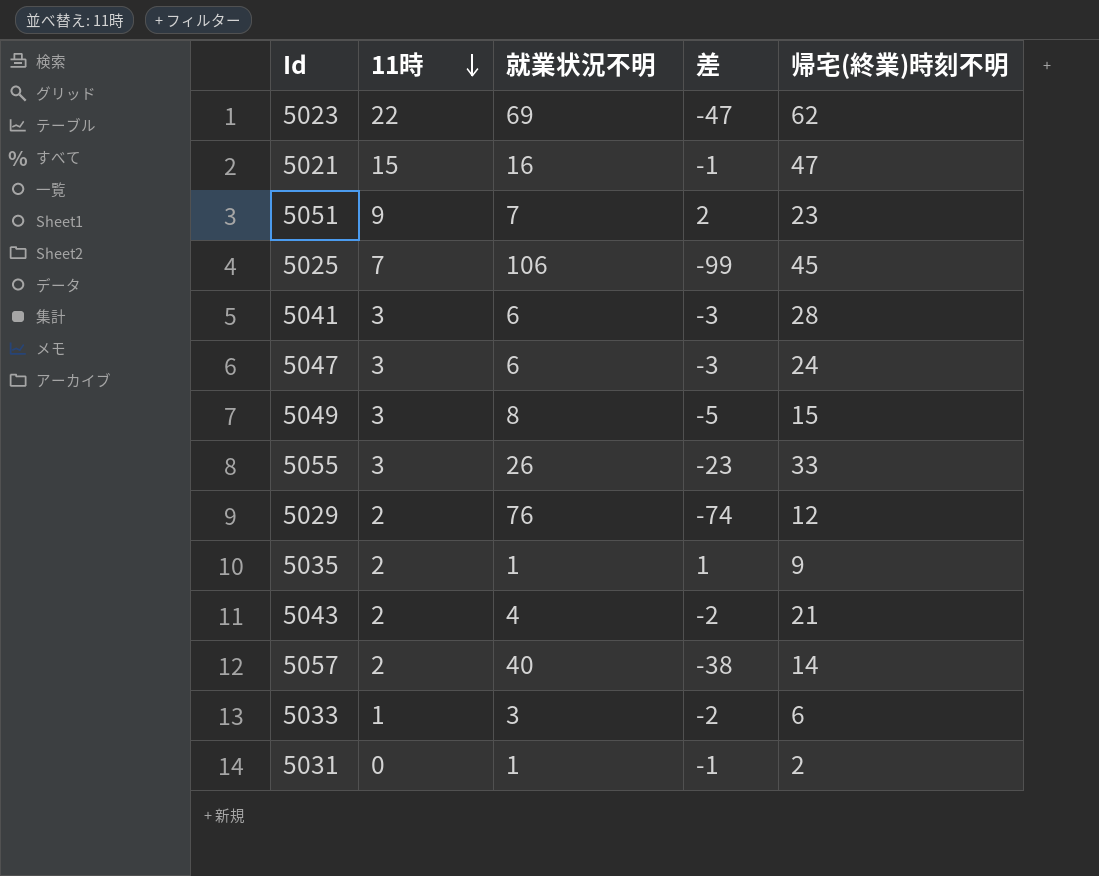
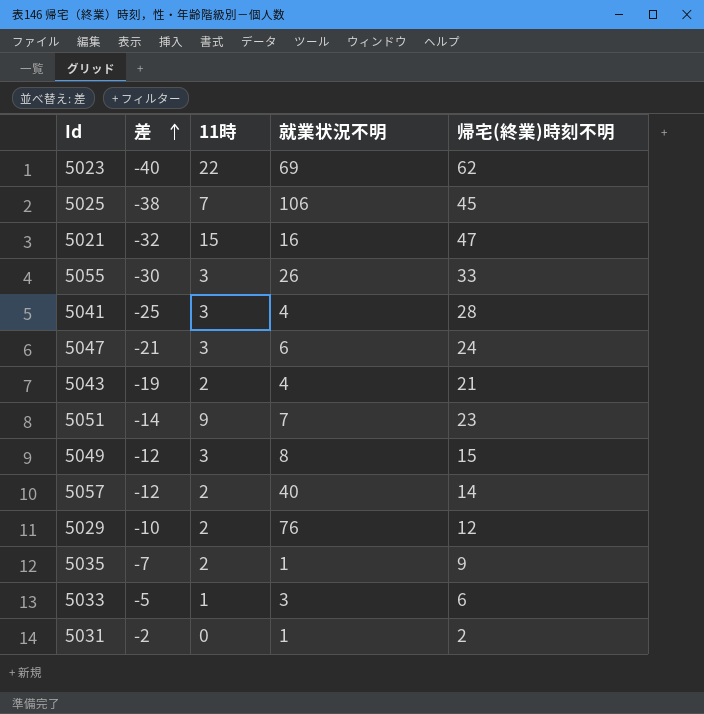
row order: 11時 descending -> 差 ascending
column 差 | formula: [11時] - [就業状況不明] -> [11時] - [帰宅(終業)時刻不明]
column 差 | position: 4 -> 2
5041 | 就業状況不明: 6 -> 4

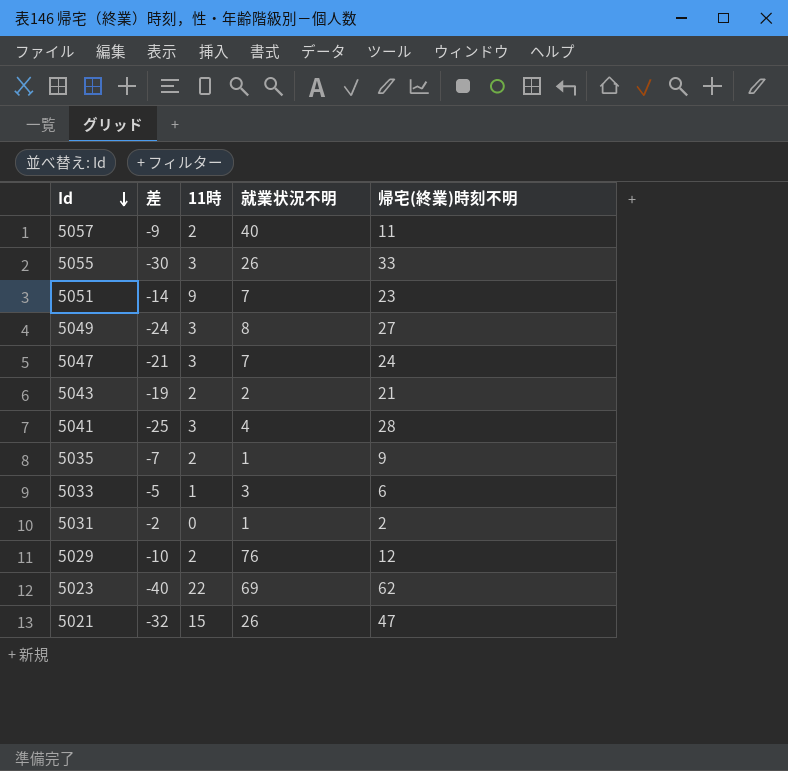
row order: 差 ascending -> Id descending
row 5025: -38 | 7 | 106 | 45 -> none
5057 | 差: -12 -> -9
5057 | 帰宅(終業)時刻不明: 14 -> 11
5049 | 差: -12 -> -24
5049 | 帰宅(終業)時刻不明: 15 -> 27
5047 | 就業状況不明: 6 -> 7
5043 | 就業状況不明: 4 -> 2
5021 | 就業状況不明: 16 -> 26

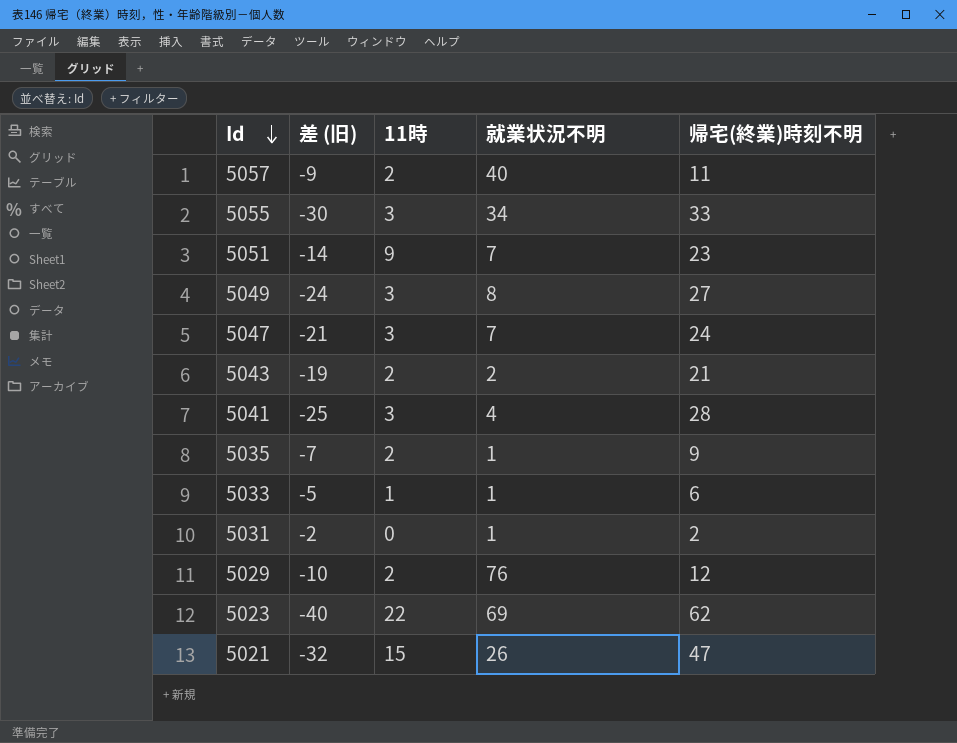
column name: 差 -> 差 (旧)
5055 | 就業状況不明: 26 -> 34
5033 | 就業状況不明: 3 -> 1

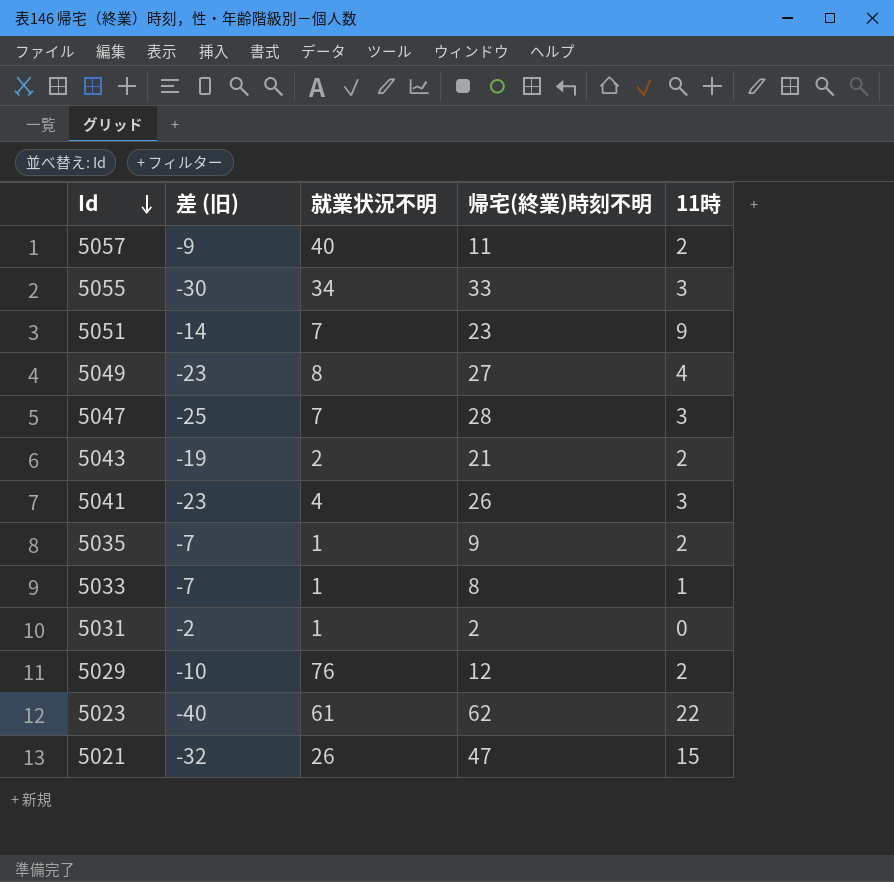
column 11時 | position: 3 -> 5
5049 | 差 (旧): -24 -> -23
5049 | 11時: 3 -> 4
5047 | 差 (旧): -21 -> -25
5047 | 帰宅(終業)時刻不明: 24 -> 28
5041 | 差 (旧): -25 -> -23
5041 | 帰宅(終業)時刻不明: 28 -> 26
5033 | 差 (旧): -5 -> -7
5033 | 帰宅(終業)時刻不明: 6 -> 8
5023 | 就業状況不明: 69 -> 61

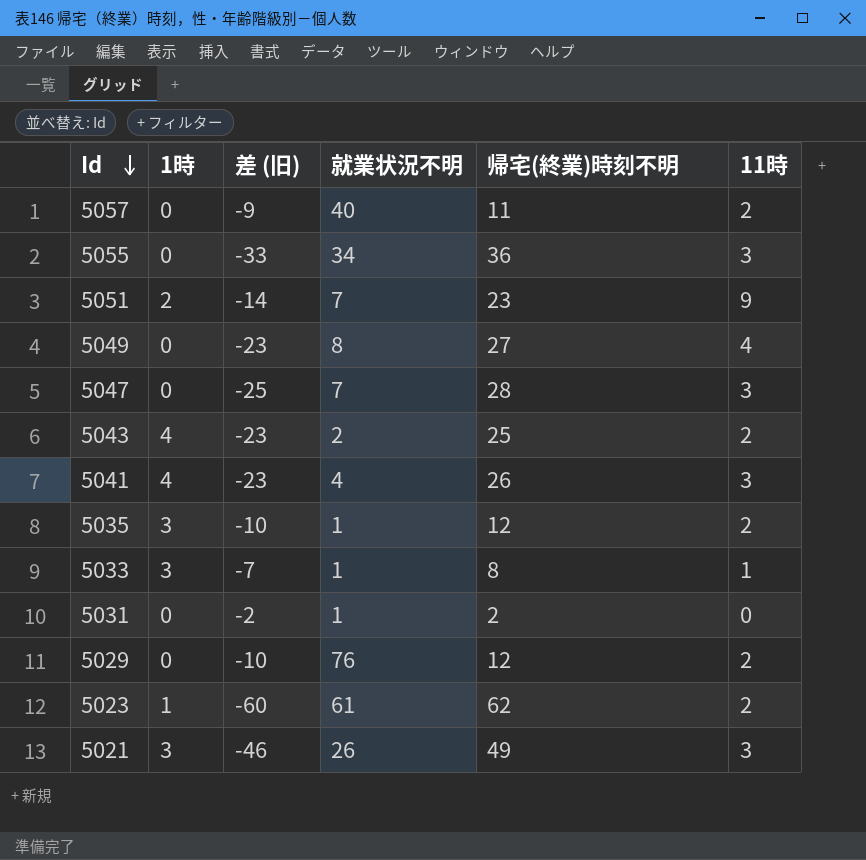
column 1時 | position: none -> 2
5055 | 差 (旧): -30 -> -33
5055 | 帰宅(終業)時刻不明: 33 -> 36
5043 | 差 (旧): -19 -> -23
5043 | 帰宅(終業)時刻不明: 21 -> 25
5035 | 差 (旧): -7 -> -10
5035 | 帰宅(終業)時刻不明: 9 -> 12
5023 | 差 (旧): -40 -> -60
5023 | 11時: 22 -> 2
5021 | 差 (旧): -32 -> -46
5021 | 帰宅(終業)時刻不明: 47 -> 49
5021 | 11時: 15 -> 3

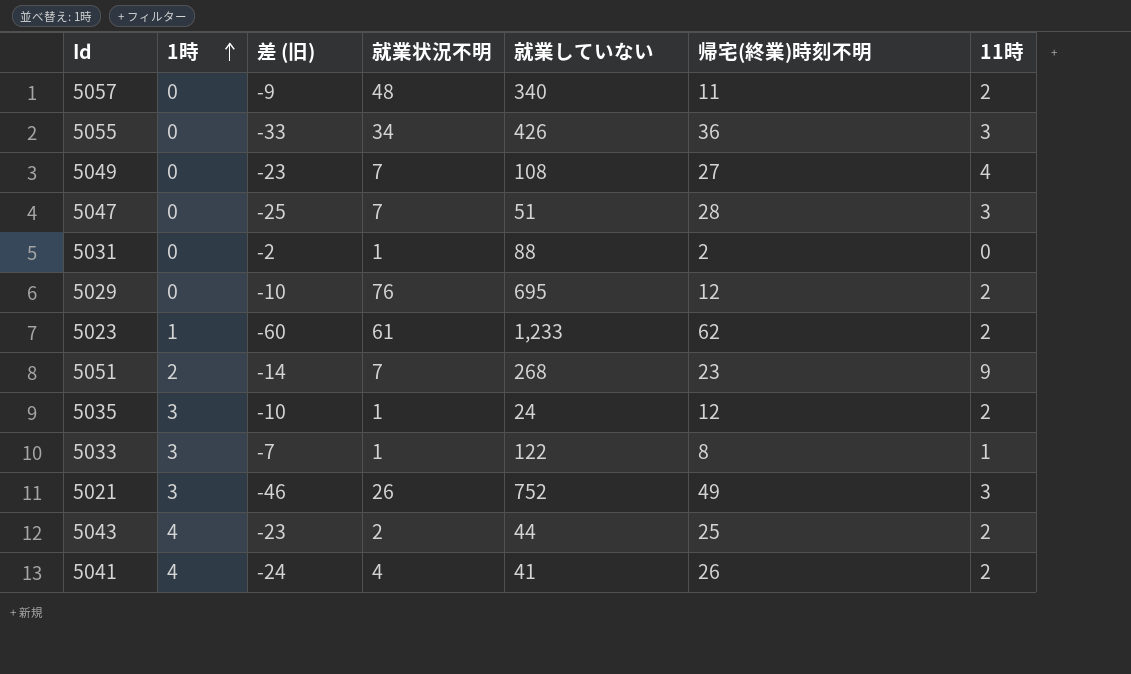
row order: Id descending -> 1時 ascending
column 就業していない | position: none -> 5
5057 | 就業状況不明: 40 -> 48
5049 | 就業状況不明: 8 -> 7
5041 | 差 (旧): -23 -> -24
5041 | 11時: 3 -> 2

